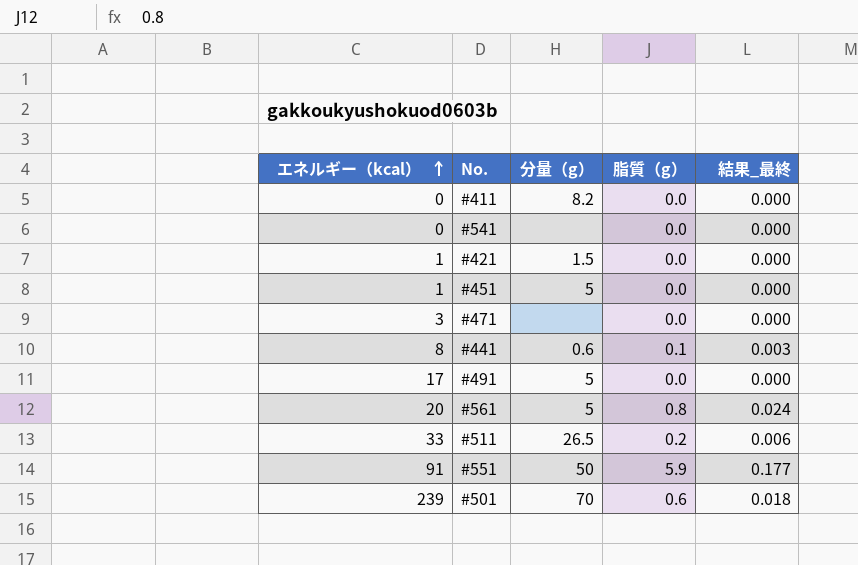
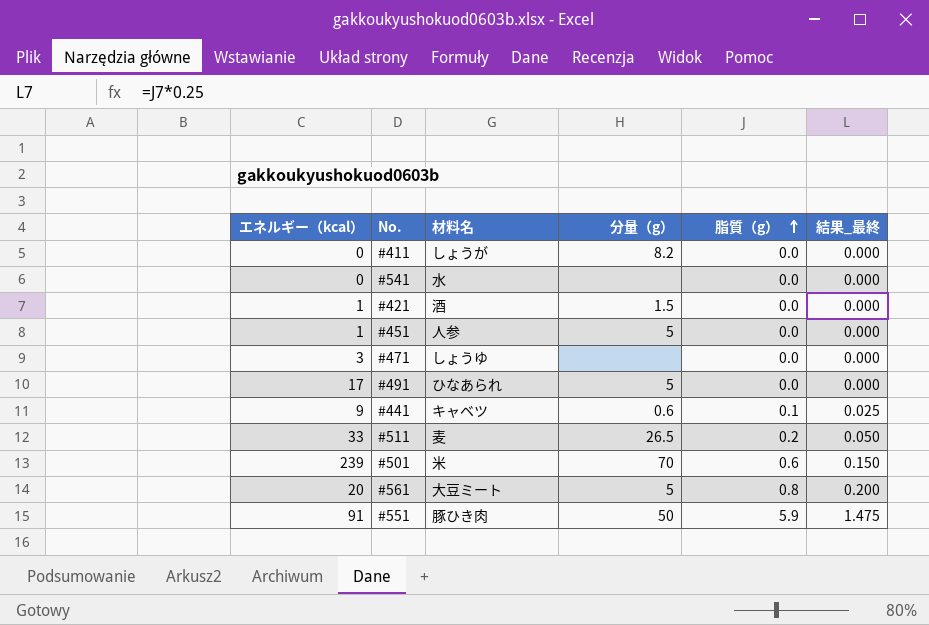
row order: エネルギー（kcal） ascending -> 脂質（g） ascending
column 材料名 | position: none -> 3
column 結果_最終 | formula: [脂質（g）] * 0.03 -> [脂質（g）] * 0.25
#441 | エネルギー（kcal）: 8 -> 9

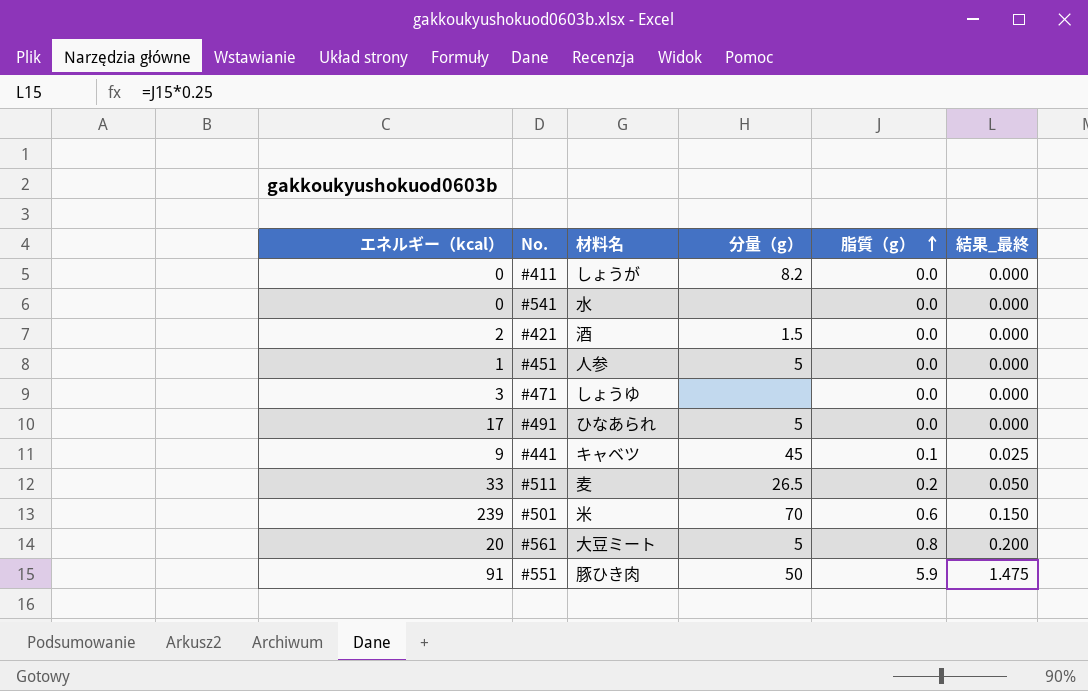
#421 | エネルギー（kcal）: 1 -> 2
#441 | 分量（g）: 0.6 -> 45

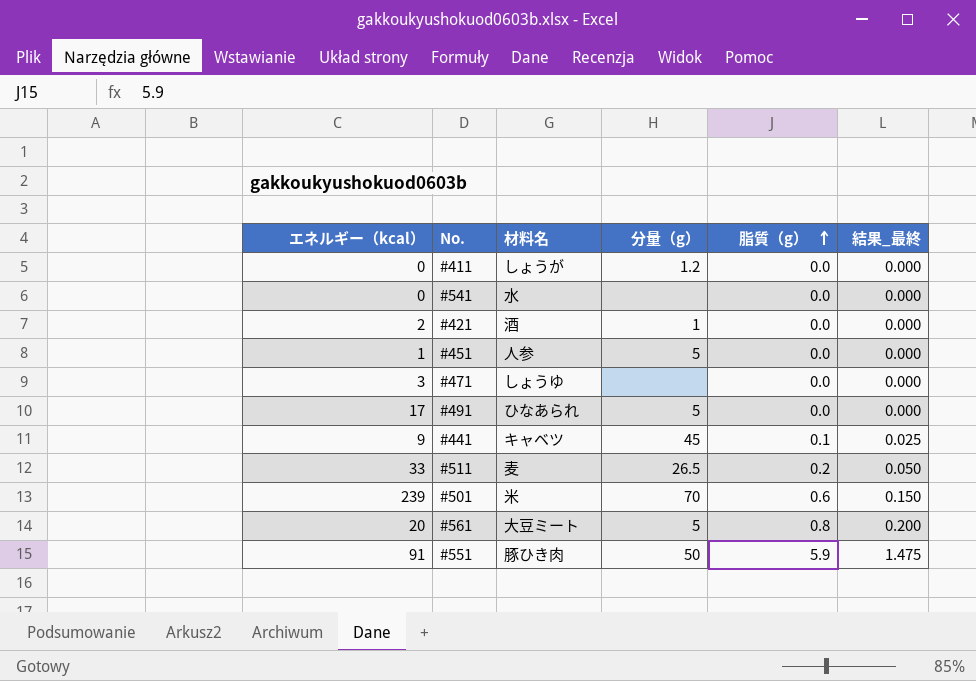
#411 | 分量（g）: 8.2 -> 1.2
#421 | 分量（g）: 1.5 -> 1

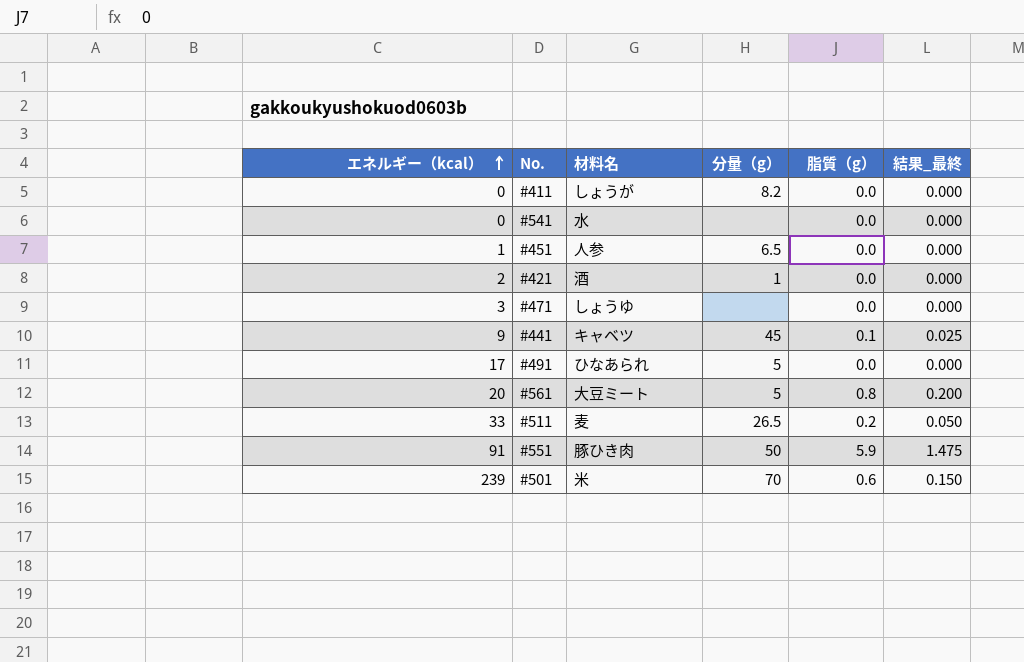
row order: 脂質（g） ascending -> エネルギー（kcal） ascending
#411 | 分量（g）: 1.2 -> 8.2
#451 | 分量（g）: 5 -> 6.5

